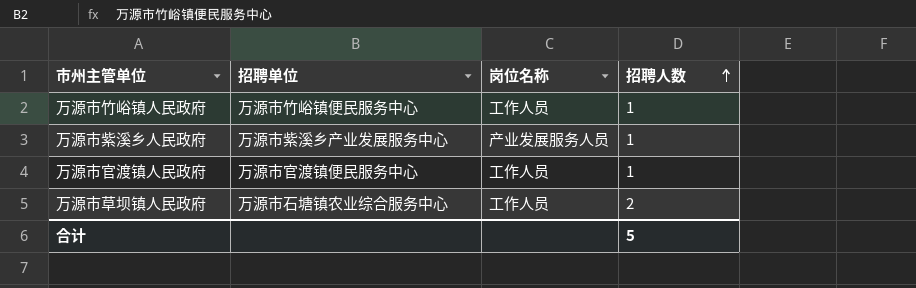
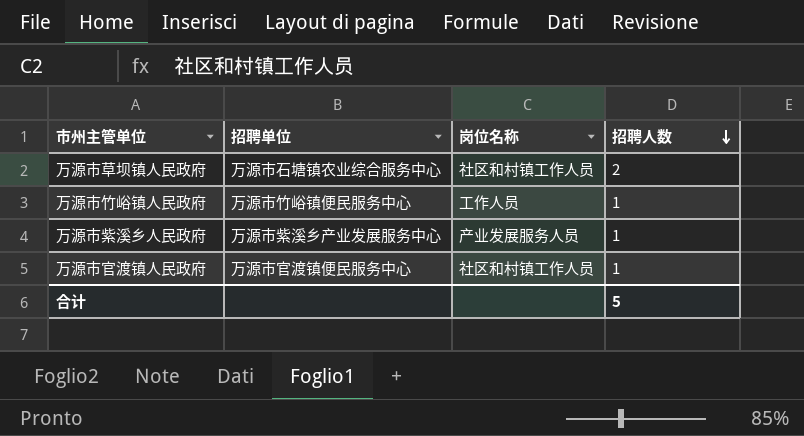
row order: 招聘人数 ascending -> 招聘人数 descending
万源市草坝镇人民政府 | 岗位名称: 工作人员 -> 社区和村镇工作人员
万源市官渡镇人民政府 | 岗位名称: 工作人员 -> 社区和村镇工作人员

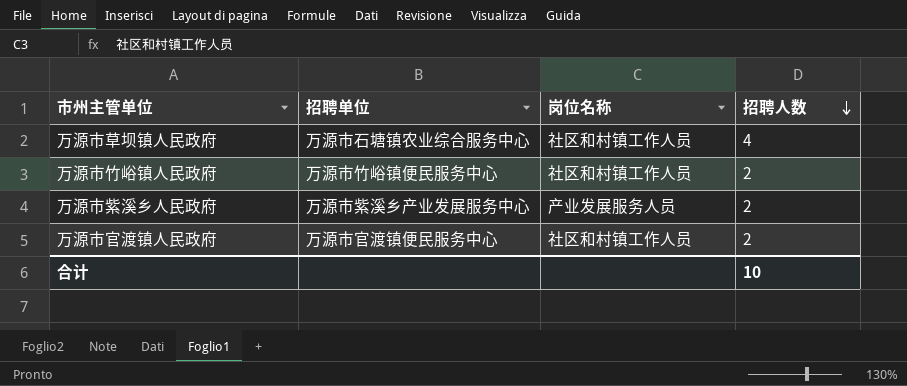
万源市草坝镇人民政府 | 招聘人数: 2 -> 4
万源市竹峪镇人民政府 | 岗位名称: 工作人员 -> 社区和村镇工作人员
万源市竹峪镇人民政府 | 招聘人数: 1 -> 2
万源市紫溪乡人民政府 | 招聘人数: 1 -> 2
万源市官渡镇人民政府 | 招聘人数: 1 -> 2
合计 | 招聘人数: 5 -> 10

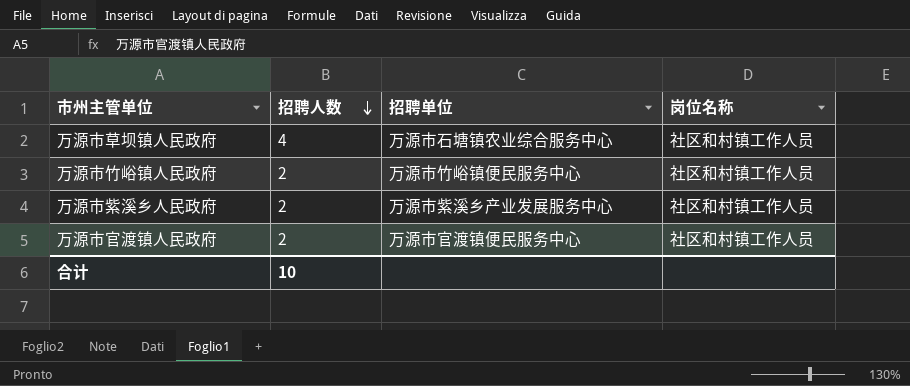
column 招聘人数 | position: 4 -> 2
万源市紫溪乡人民政府 | 岗位名称: 产业发展服务人员 -> 社区和村镇工作人员

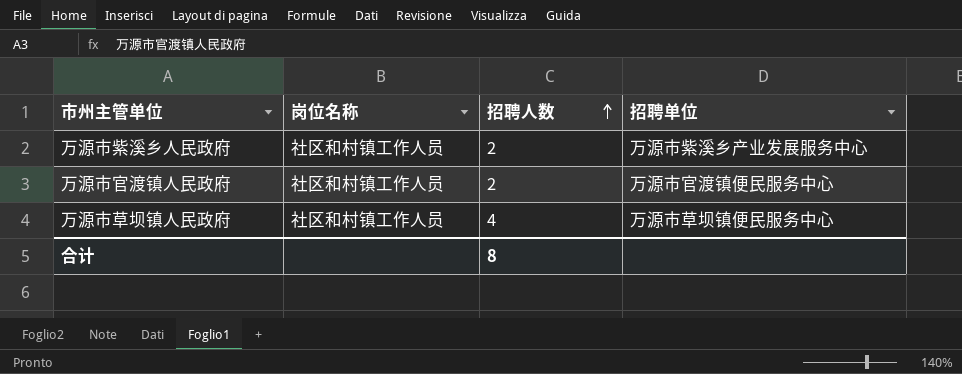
row order: 招聘人数 descending -> 招聘人数 ascending
column 岗位名称 | position: 4 -> 2
row 万源市竹峪镇人民政府: 2 | 万源市竹峪镇便民服务中心 | 社区和村镇工作人员 -> none
万源市草坝镇人民政府 | 招聘单位: 万源市石塘镇农业综合服务中心 -> 万源市草坝镇便民服务中心
合计 | 招聘人数: 10 -> 8

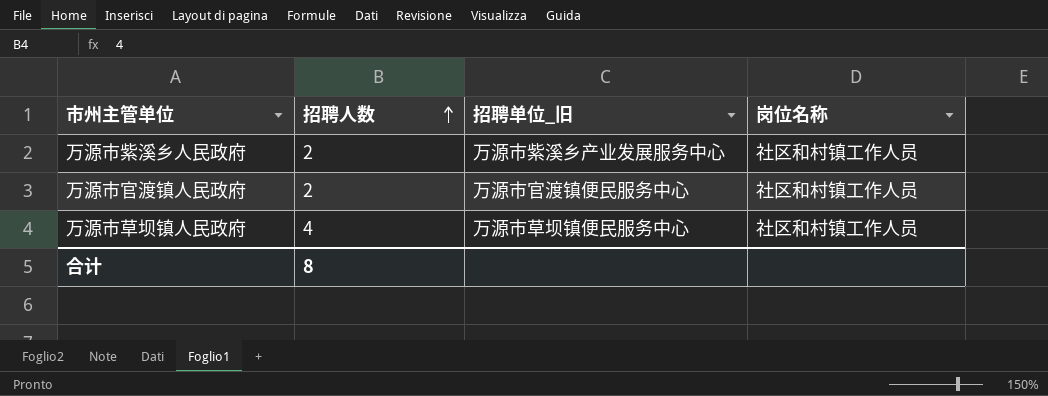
column name: 招聘单位 -> 招聘单位_旧
column 岗位名称 | position: 2 -> 4

